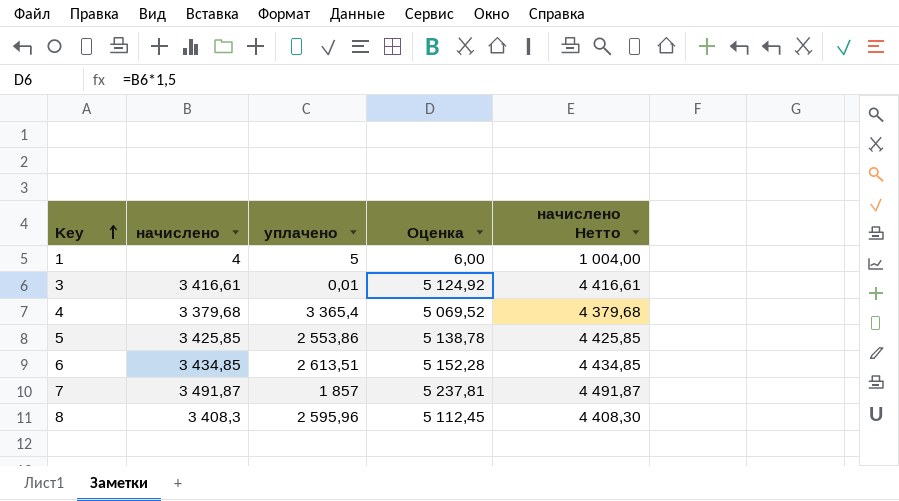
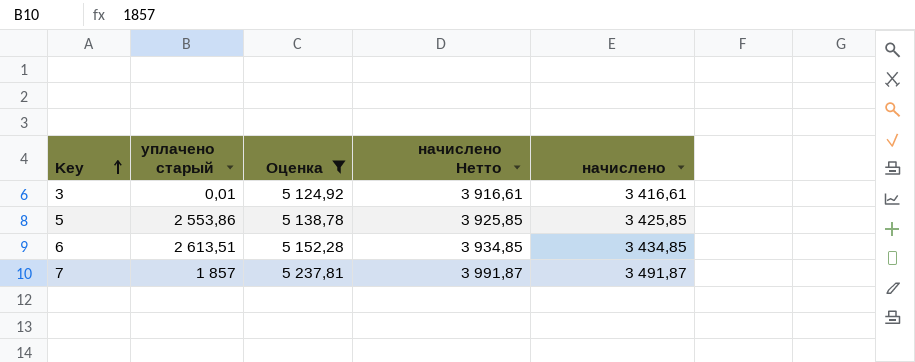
filter: none -> Оценка >= 5 124,92
column name: уплачено -> уплачено старый
column начислено Нетто | formula: [начислено] + 1000 -> [начислено] + 500
column начислено | position: 2 -> 5

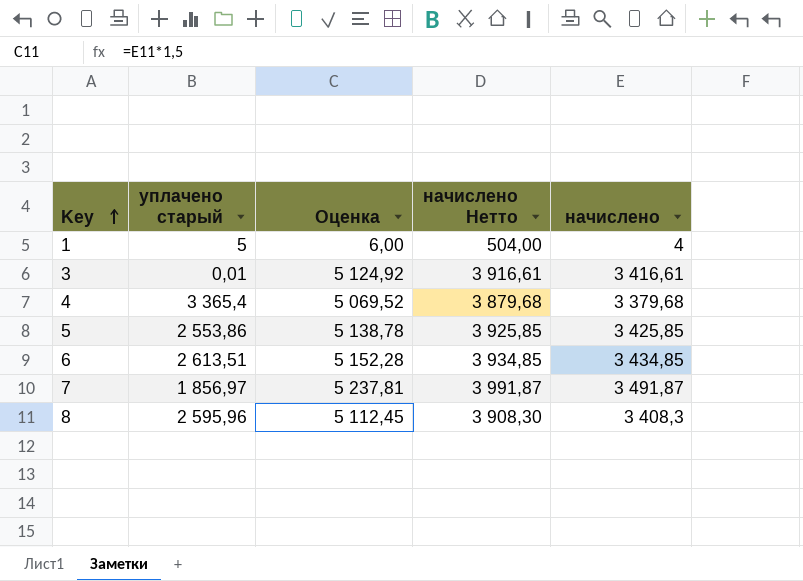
filter: Оценка >= 5 124,92 -> none
7 | уплачено старый: 1 857 -> 1 856,97

